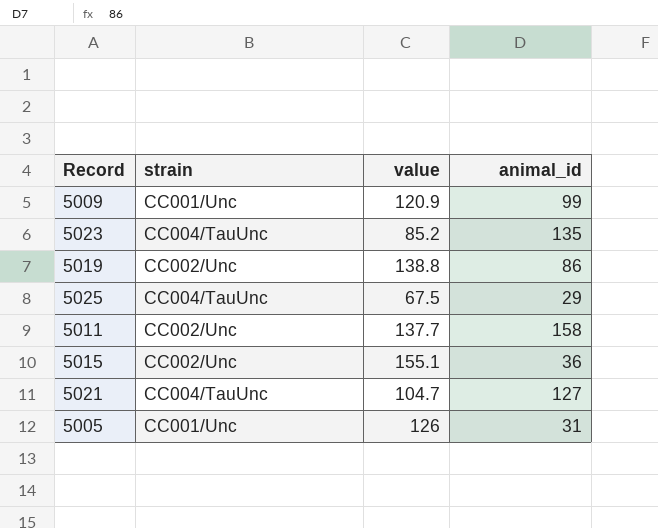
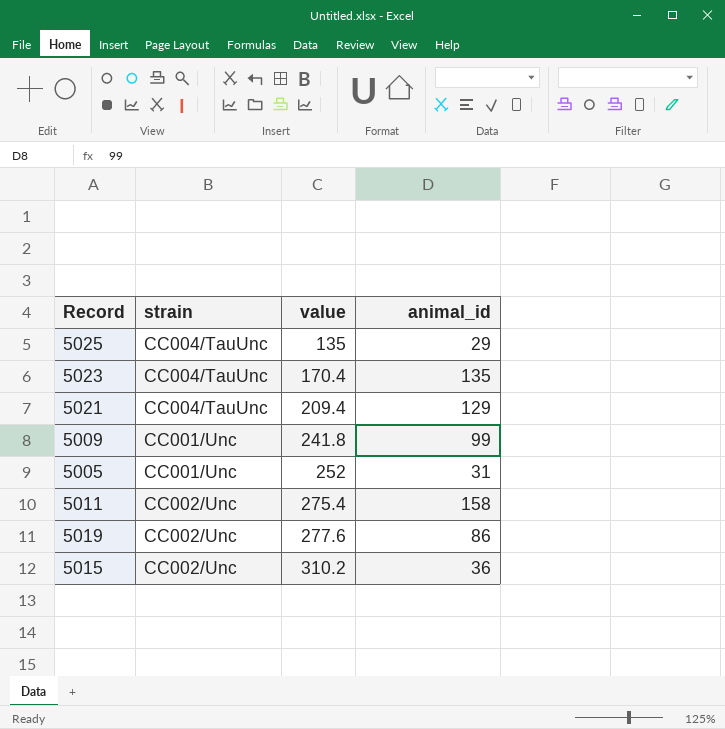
row order: none -> value ascending
5025 | value: 67.5 -> 135
5023 | value: 85.2 -> 170.4
5021 | value: 104.7 -> 209.4
5021 | animal_id: 127 -> 129
5009 | value: 120.9 -> 241.8
5005 | value: 126 -> 252
5011 | value: 137.7 -> 275.4
5019 | value: 138.8 -> 277.6
5015 | value: 155.1 -> 310.2

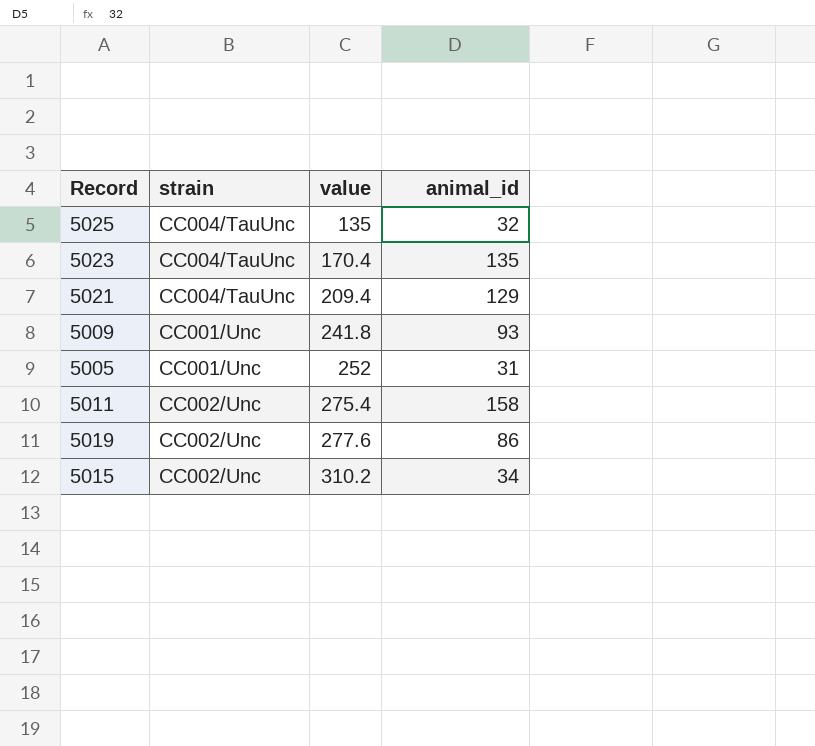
5025 | animal_id: 29 -> 32
5009 | animal_id: 99 -> 93
5015 | animal_id: 36 -> 34

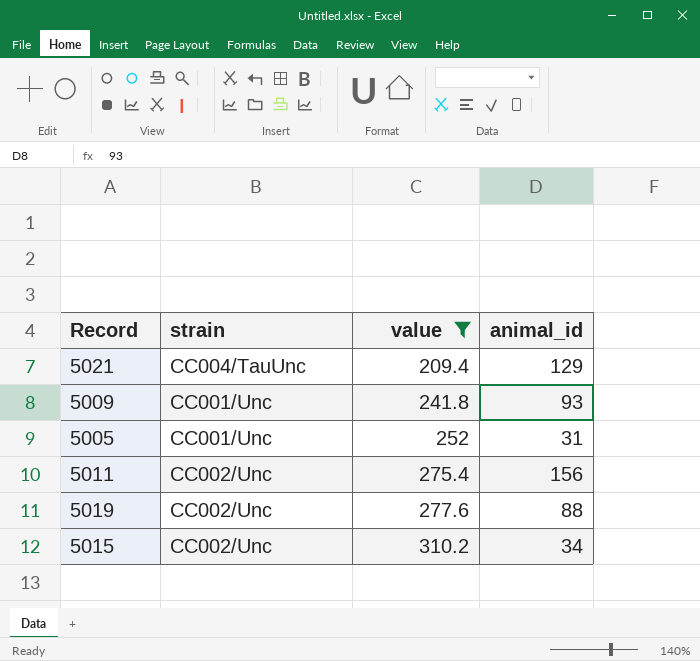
filter: none -> value >= 209.4
5011 | animal_id: 158 -> 156
5019 | animal_id: 86 -> 88

